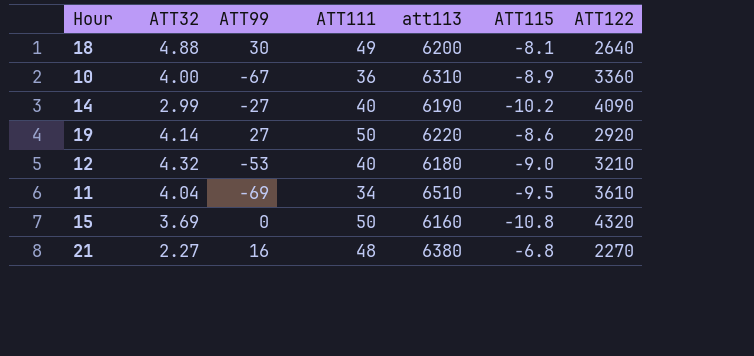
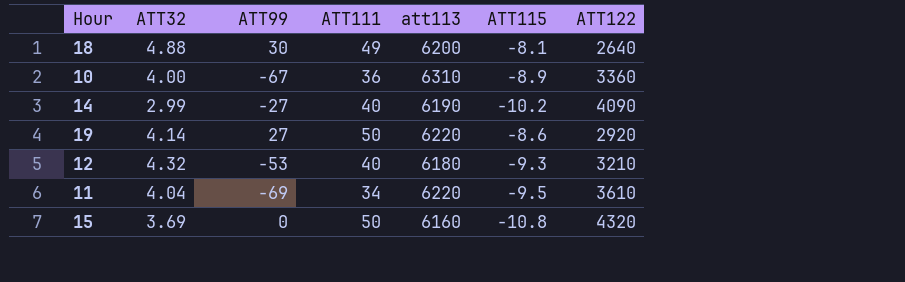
row 21: 2.27 | 16 | 48 | 6380 | -6.8 | 2270 -> none
12 | ATT115: -9.0 -> -9.3
11 | att113: 6510 -> 6220

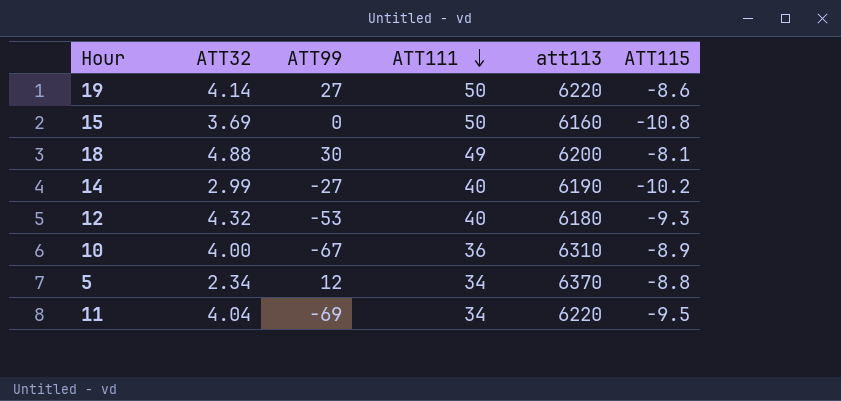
row order: none -> ATT111 descending
column ATT122 | position: 7 -> none
row 5: none -> 2.34 | 12 | 34 | 6370 | -8.8

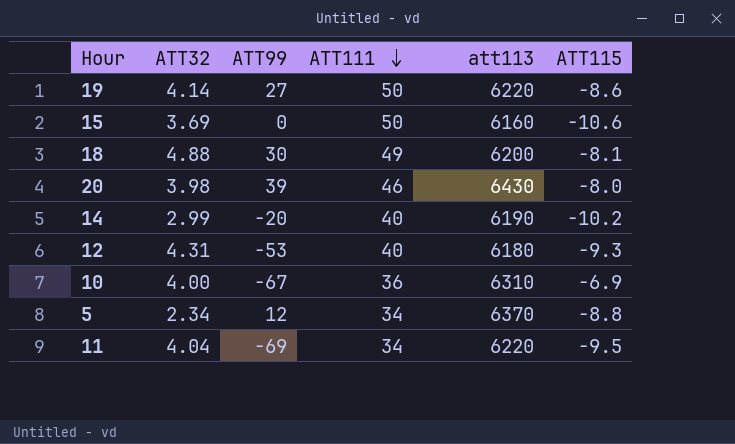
15 | ATT115: -10.8 -> -10.6
row 20: none -> 3.98 | 39 | 46 | 6430 | -8.0
14 | ATT99: -27 -> -20
12 | ATT32: 4.32 -> 4.31
10 | ATT115: -8.9 -> -6.9

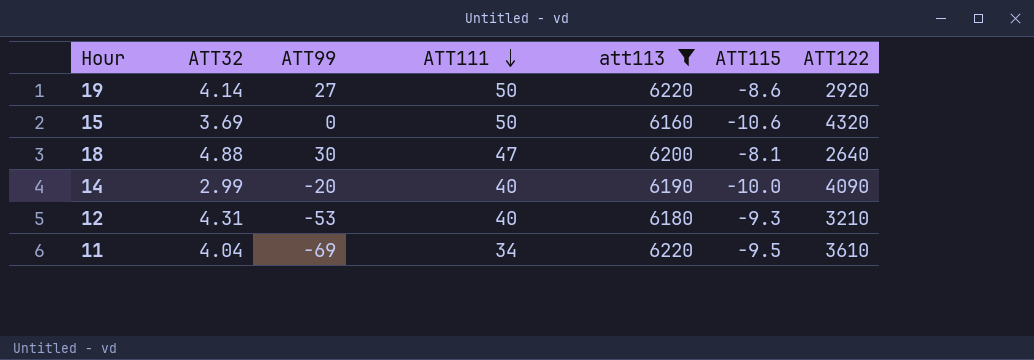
filter: none -> att113 <= 6220
column ATT122 | position: none -> 7
18 | ATT111: 49 -> 47
14 | ATT115: -10.2 -> -10.0

